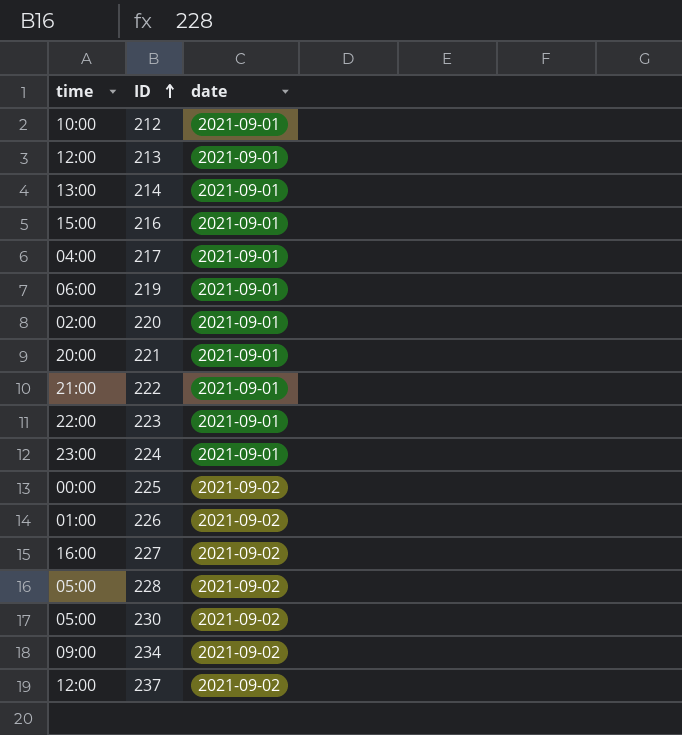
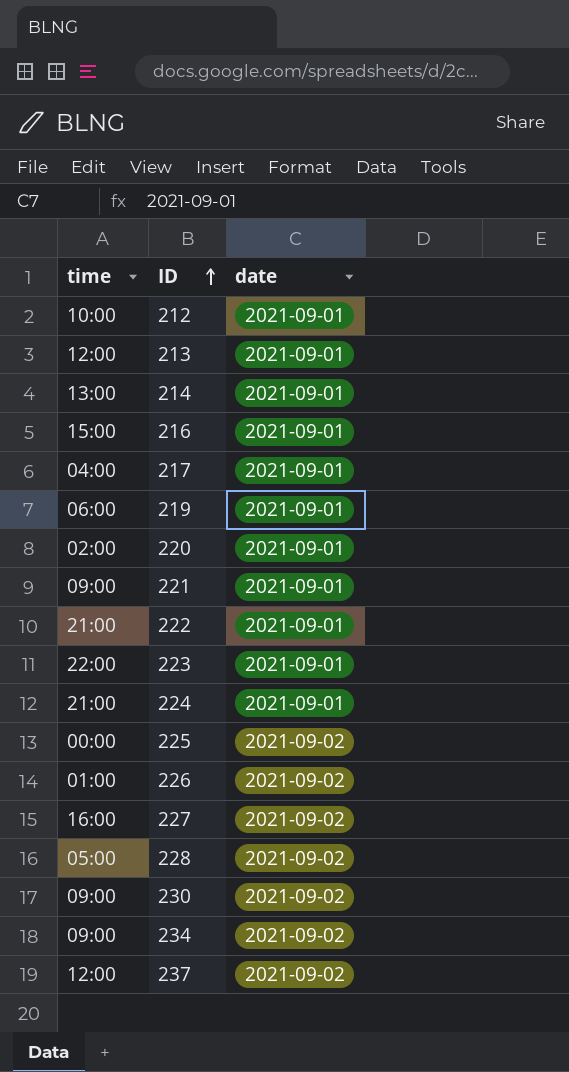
221 | time: 20:00 -> 09:00
224 | time: 23:00 -> 21:00
230 | time: 05:00 -> 09:00

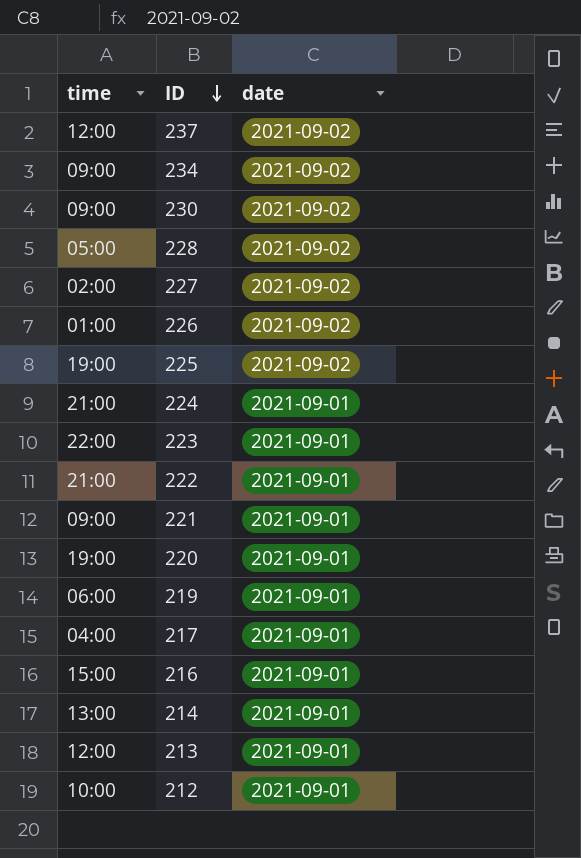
row order: ID ascending -> ID descending
227 | time: 16:00 -> 02:00
225 | time: 00:00 -> 19:00
220 | time: 02:00 -> 19:00

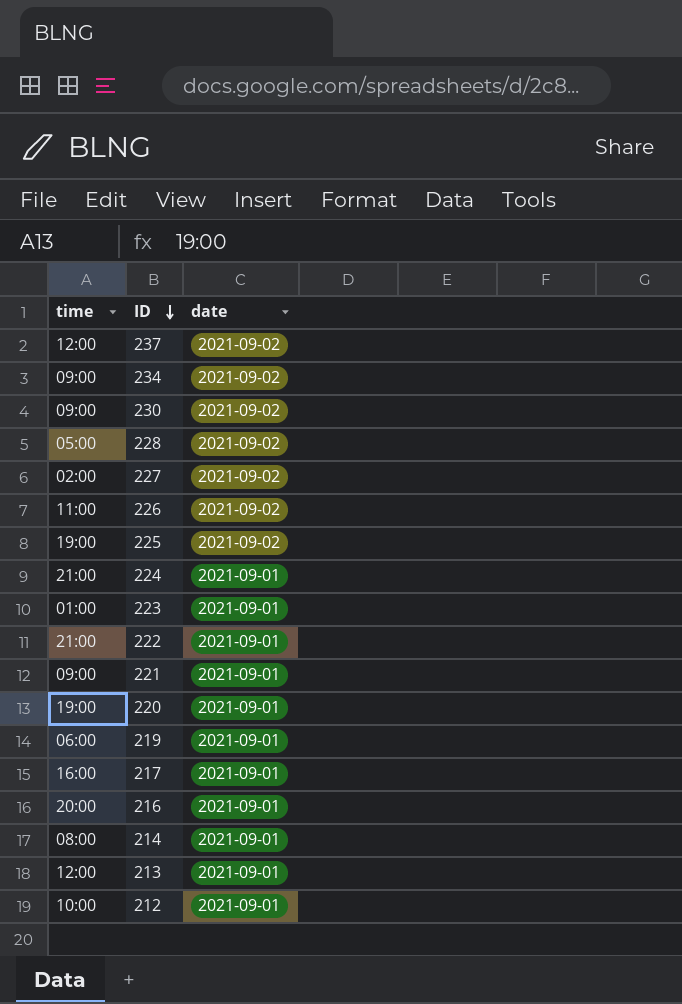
226 | time: 01:00 -> 11:00
223 | time: 22:00 -> 01:00
217 | time: 04:00 -> 16:00
216 | time: 15:00 -> 20:00
214 | time: 13:00 -> 08:00

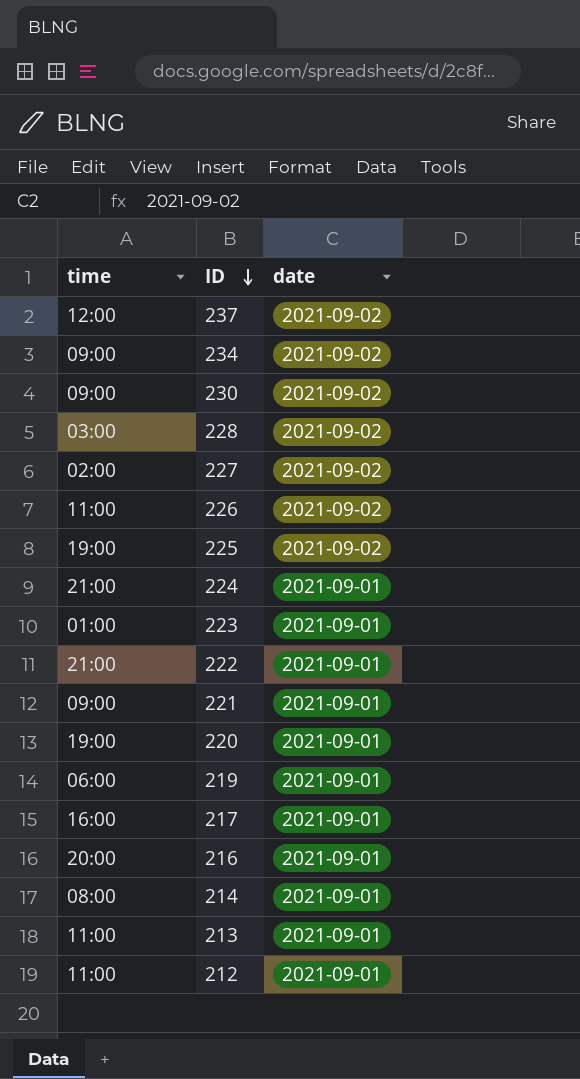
228 | time: 05:00 -> 03:00
213 | time: 12:00 -> 11:00
212 | time: 10:00 -> 11:00

